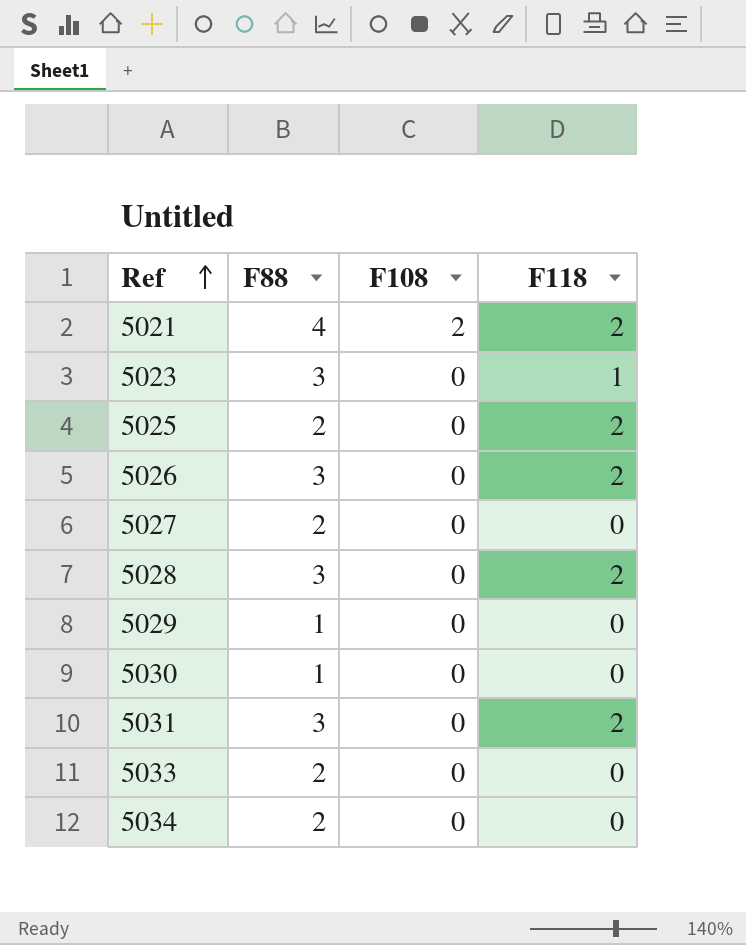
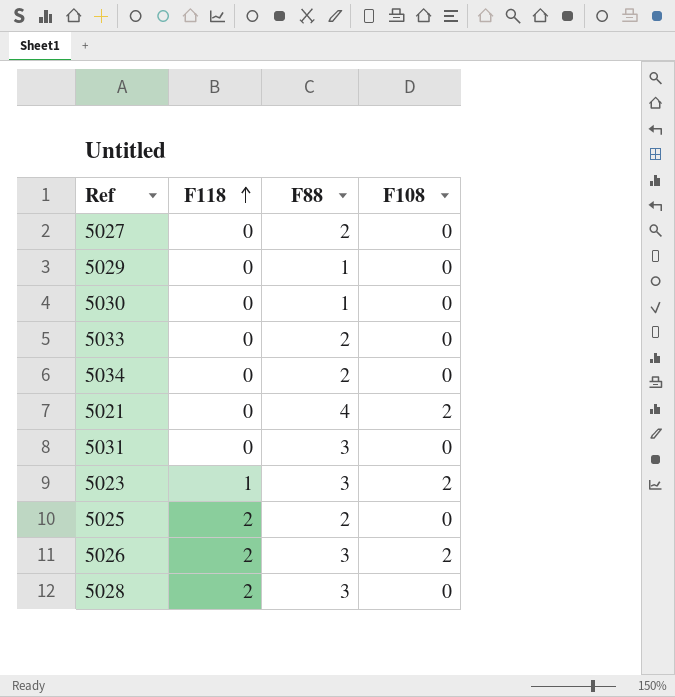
row order: Ref ascending -> F118 ascending
column F118 | position: 4 -> 2
5021 | F118: 2 -> 0
5031 | F118: 2 -> 0
5023 | F108: 0 -> 2
5026 | F108: 0 -> 2

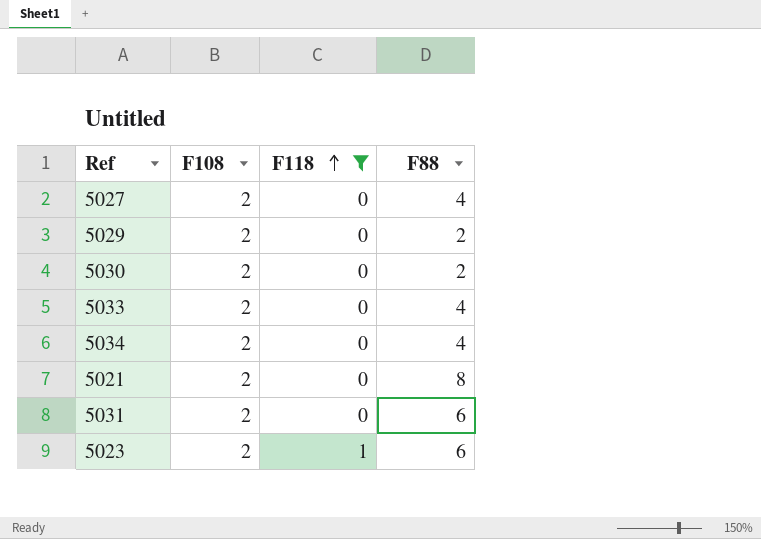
filter: none -> F118 != 2
column F108 | position: 4 -> 2
5027 | F108: 0 -> 2
5027 | F88: 2 -> 4
5029 | F108: 0 -> 2
5029 | F88: 1 -> 2
5030 | F108: 0 -> 2
5030 | F88: 1 -> 2
5033 | F108: 0 -> 2
5033 | F88: 2 -> 4
5034 | F108: 0 -> 2
5034 | F88: 2 -> 4
5021 | F88: 4 -> 8
5031 | F108: 0 -> 2
5031 | F88: 3 -> 6
5023 | F88: 3 -> 6

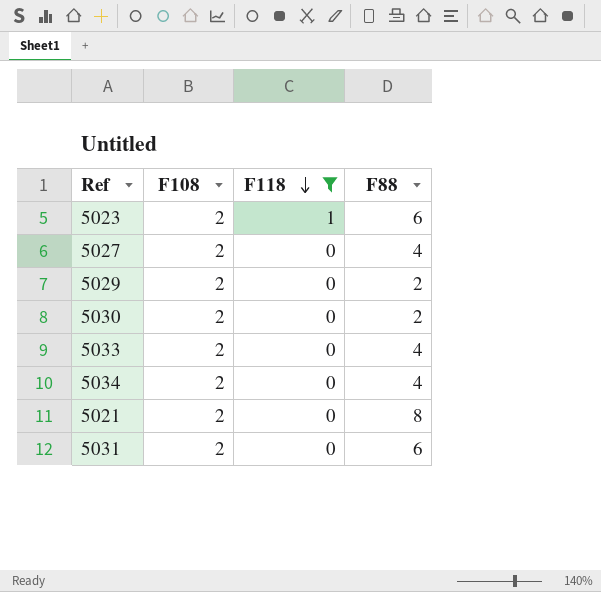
row order: F118 ascending -> F118 descending

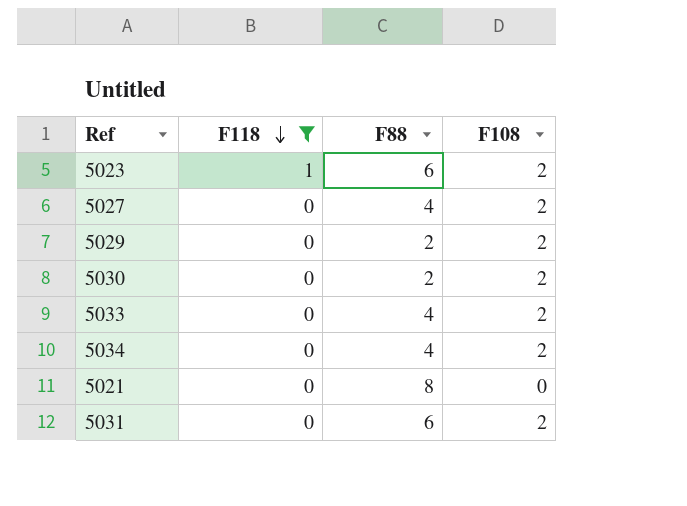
column F108 | position: 2 -> 4
5021 | F108: 2 -> 0

